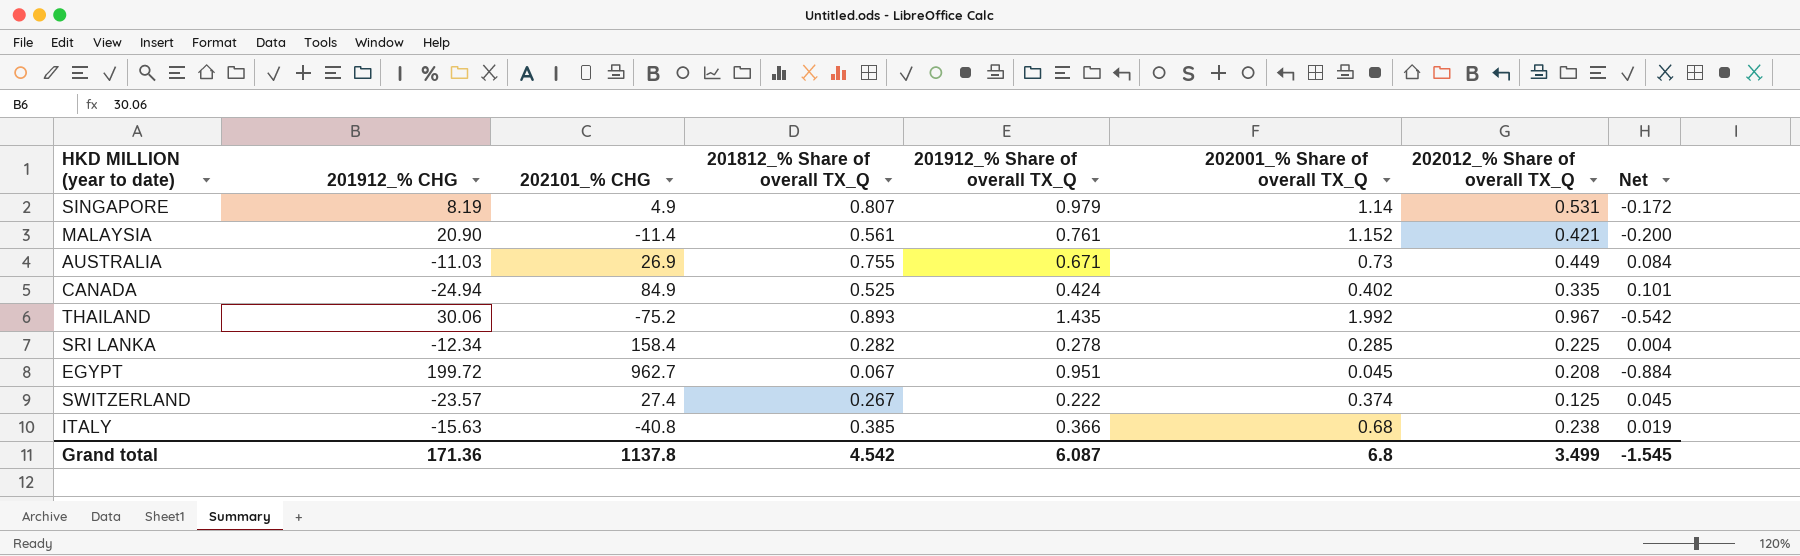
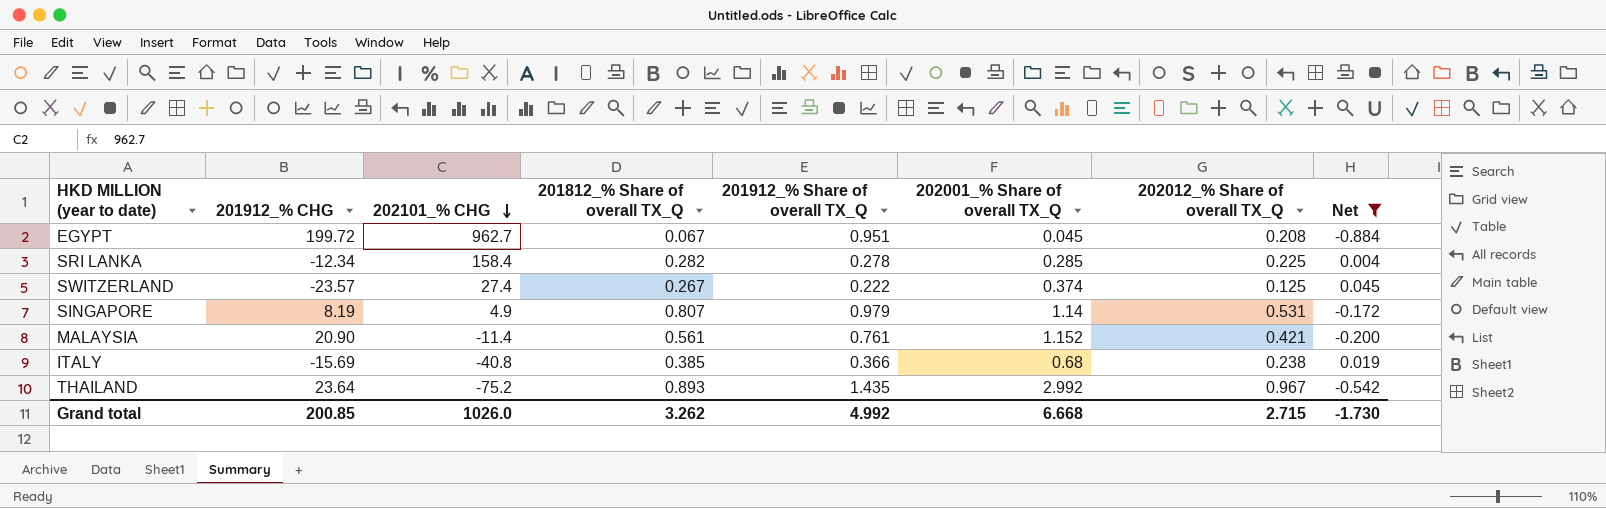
filter: none -> Net <= 0.045
row order: none -> 202101_% CHG descending
ITALY | 201912_% CHG: -15.63 -> -15.69
THAILAND | 201912_% CHG: 30.06 -> 23.64
THAILAND | 202001_% Share of overall TX_Q: 1.992 -> 2.992
Grand total | 201912_% CHG: 171.36 -> 200.85
Grand total | 202101_% CHG: 1137.8 -> 1026.0
Grand total | 201812_% Share of overall TX_Q: 4.542 -> 3.262
Grand total | 201912_% Share of overall TX_Q: 6.087 -> 4.992
Grand total | 202001_% Share of overall TX_Q: 6.8 -> 6.668
Grand total | 202012_% Share of overall TX_Q: 3.499 -> 2.715
Grand total | Net: -1.545 -> -1.730

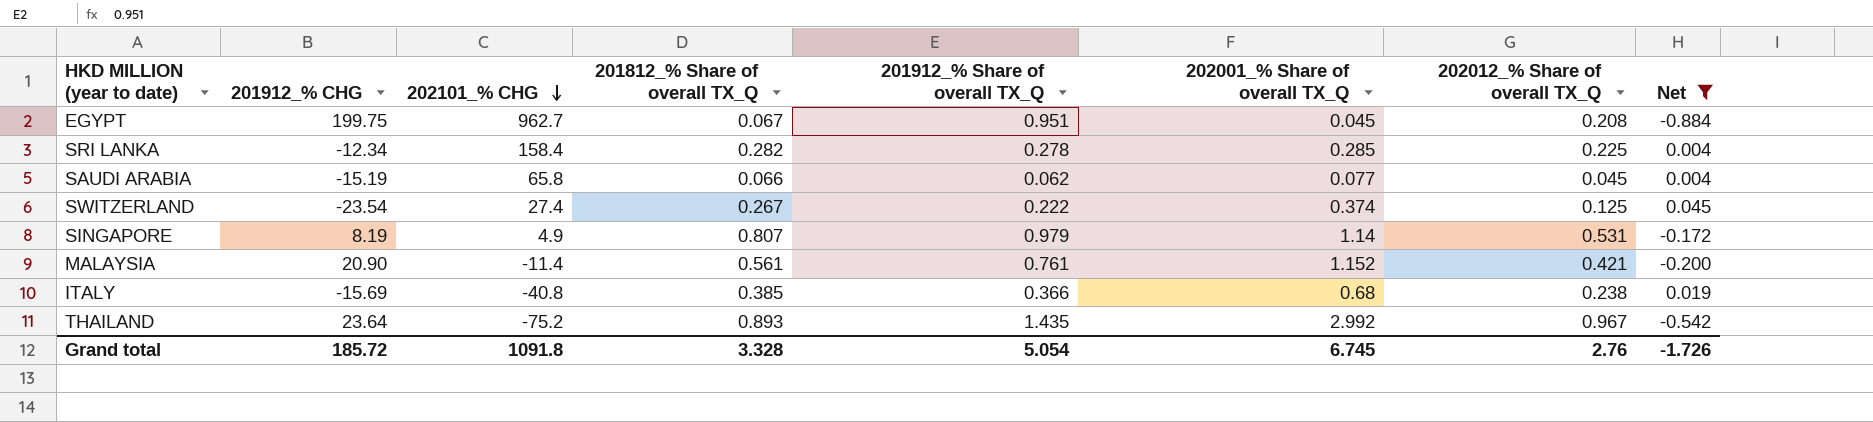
EGYPT | 201912_% CHG: 199.72 -> 199.75
row SAUDI ARABIA: none -> -15.19 | 65.8 | 0.066 | 0.062 | 0.077 | 0.045 | 0.004
SWITZERLAND | 201912_% CHG: -23.57 -> -23.54
Grand total | 201912_% CHG: 200.85 -> 185.72
Grand total | 202101_% CHG: 1026.0 -> 1091.8
Grand total | 201812_% Share of overall TX_Q: 3.262 -> 3.328
Grand total | 201912_% Share of overall TX_Q: 4.992 -> 5.054
Grand total | 202001_% Share of overall TX_Q: 6.668 -> 6.745
Grand total | 202012_% Share of overall TX_Q: 2.715 -> 2.76
Grand total | Net: -1.730 -> -1.726

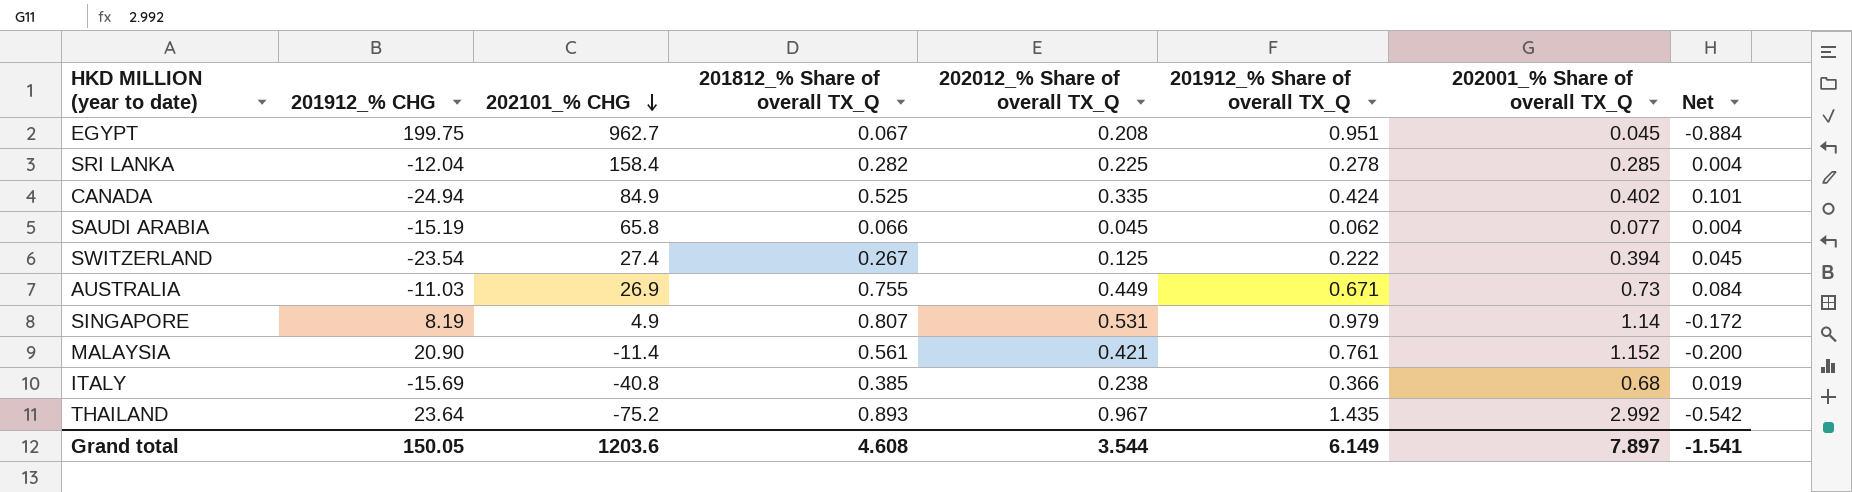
filter: Net <= 0.045 -> none
column 202012_% Share of overall TX_Q | position: 7 -> 5
SRI LANKA | 201912_% CHG: -12.34 -> -12.04
SWITZERLAND | 202001_% Share of overall TX_Q: 0.374 -> 0.394
Grand total | 201912_% CHG: 185.72 -> 150.05
Grand total | 202101_% CHG: 1091.8 -> 1203.6
Grand total | 201812_% Share of overall TX_Q: 3.328 -> 4.608
Grand total | 202012_% Share of overall TX_Q: 2.76 -> 3.544
Grand total | 201912_% Share of overall TX_Q: 5.054 -> 6.149
Grand total | 202001_% Share of overall TX_Q: 6.745 -> 7.897
Grand total | Net: -1.726 -> -1.541

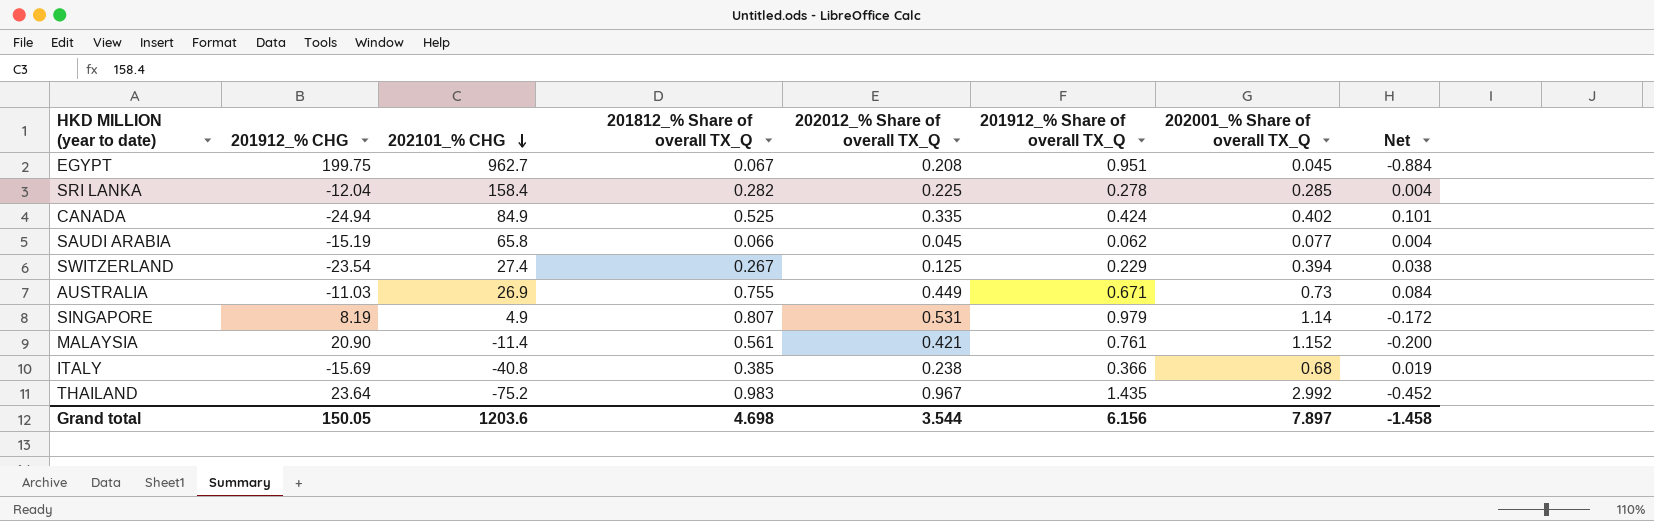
SWITZERLAND | 201912_% Share of overall TX_Q: 0.222 -> 0.229
SWITZERLAND | Net: 0.045 -> 0.038
THAILAND | 201812_% Share of overall TX_Q: 0.893 -> 0.983
THAILAND | Net: -0.542 -> -0.452
Grand total | 201812_% Share of overall TX_Q: 4.608 -> 4.698
Grand total | 201912_% Share of overall TX_Q: 6.149 -> 6.156
Grand total | Net: -1.541 -> -1.458

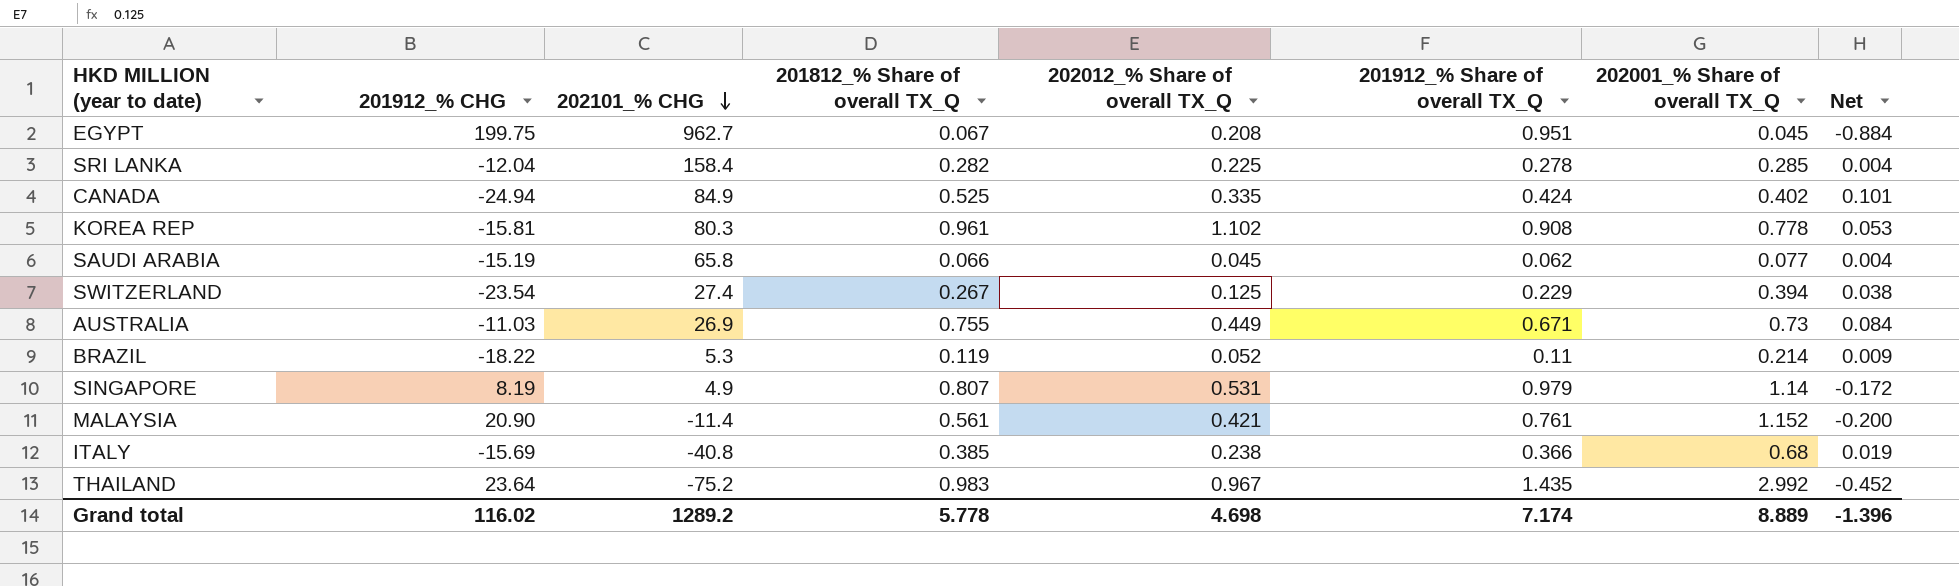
row KOREA REP: none -> -15.81 | 80.3 | 0.961 | 1.102 | 0.908 | 0.778 | 0.053
row BRAZIL: none -> -18.22 | 5.3 | 0.119 | 0.052 | 0.11 | 0.214 | 0.009
Grand total | 201912_% CHG: 150.05 -> 116.02
Grand total | 202101_% CHG: 1203.6 -> 1289.2
Grand total | 201812_% Share of overall TX_Q: 4.698 -> 5.778
Grand total | 202012_% Share of overall TX_Q: 3.544 -> 4.698
Grand total | 201912_% Share of overall TX_Q: 6.156 -> 7.174
Grand total | 202001_% Share of overall TX_Q: 7.897 -> 8.889
Grand total | Net: -1.458 -> -1.396

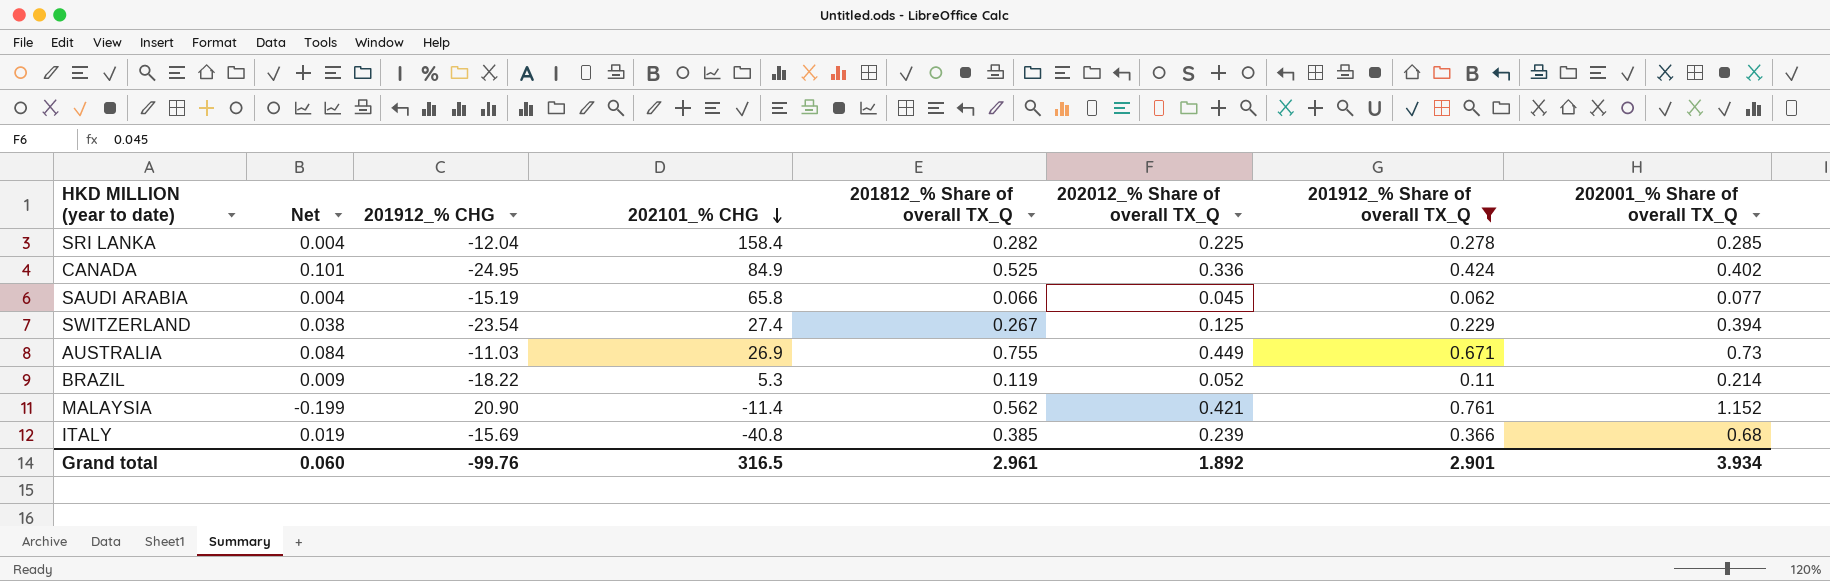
filter: none -> 201912_% Share of overall TX_Q <= 0.761
column Net | position: 8 -> 2
CANADA | 201912_% CHG: -24.94 -> -24.95
CANADA | 202012_% Share of overall TX_Q: 0.335 -> 0.336
MALAYSIA | Net: -0.200 -> -0.199
MALAYSIA | 201812_% Share of overall TX_Q: 0.561 -> 0.562
ITALY | 202012_% Share of overall TX_Q: 0.238 -> 0.239
Grand total | Net: -1.396 -> 0.060
Grand total | 201912_% CHG: 116.02 -> -99.76
Grand total | 202101_% CHG: 1289.2 -> 316.5
Grand total | 201812_% Share of overall TX_Q: 5.778 -> 2.961
Grand total | 202012_% Share of overall TX_Q: 4.698 -> 1.892
Grand total | 201912_% Share of overall TX_Q: 7.174 -> 2.901
Grand total | 202001_% Share of overall TX_Q: 8.889 -> 3.934

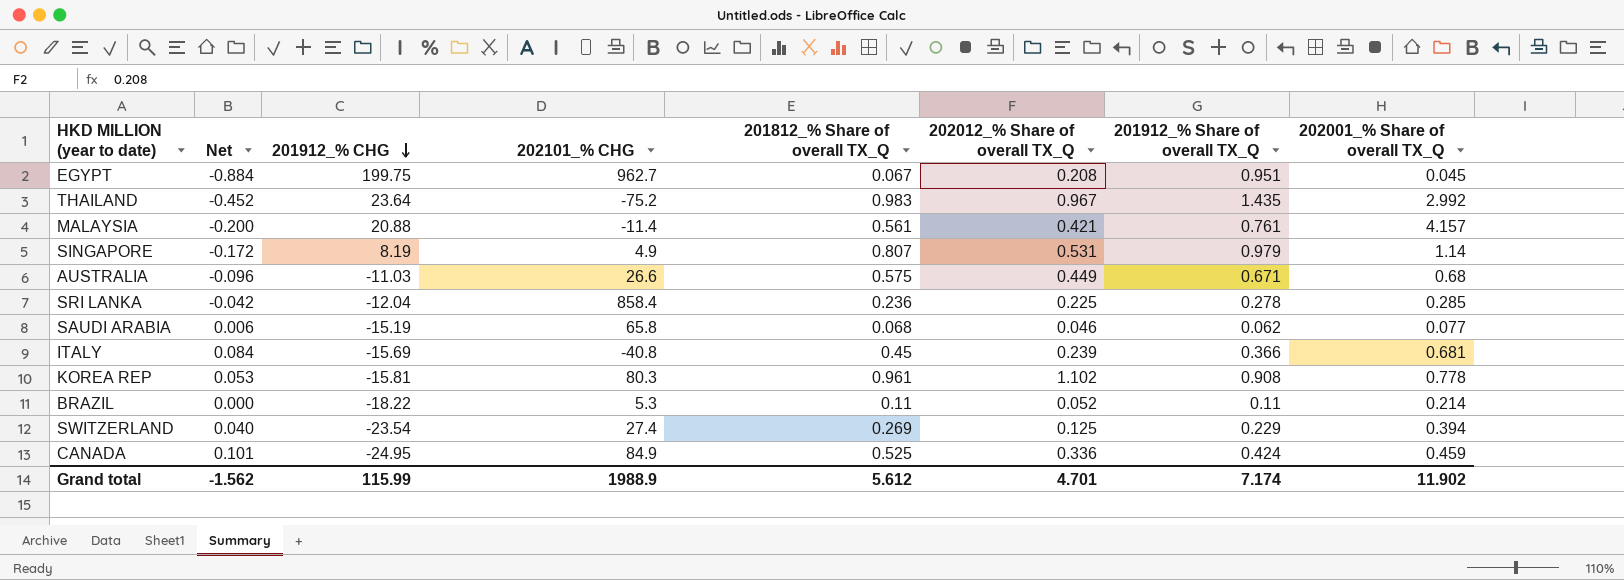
filter: 201912_% Share of overall TX_Q <= 0.761 -> none
row order: 202101_% CHG descending -> 201912_% CHG descending
MALAYSIA | Net: -0.199 -> -0.200
MALAYSIA | 201912_% CHG: 20.90 -> 20.88
MALAYSIA | 201812_% Share of overall TX_Q: 0.562 -> 0.561
MALAYSIA | 202001_% Share of overall TX_Q: 1.152 -> 4.157
AUSTRALIA | Net: 0.084 -> -0.096
AUSTRALIA | 202101_% CHG: 26.9 -> 26.6
AUSTRALIA | 201812_% Share of overall TX_Q: 0.755 -> 0.575
AUSTRALIA | 202001_% Share of overall TX_Q: 0.73 -> 0.68
SRI LANKA | Net: 0.004 -> -0.042
SRI LANKA | 202101_% CHG: 158.4 -> 858.4
SRI LANKA | 201812_% Share of overall TX_Q: 0.282 -> 0.236
SAUDI ARABIA | Net: 0.004 -> 0.006
SAUDI ARABIA | 201812_% Share of overall TX_Q: 0.066 -> 0.068
SAUDI ARABIA | 202012_% Share of overall TX_Q: 0.045 -> 0.046
ITALY | Net: 0.019 -> 0.084
ITALY | 201812_% Share of overall TX_Q: 0.385 -> 0.45
ITALY | 202001_% Share of overall TX_Q: 0.68 -> 0.681
BRAZIL | Net: 0.009 -> 0.000
BRAZIL | 201812_% Share of overall TX_Q: 0.119 -> 0.11
SWITZERLAND | Net: 0.038 -> 0.040
SWITZERLAND | 201812_% Share of overall TX_Q: 0.267 -> 0.269
CANADA | 202001_% Share of overall TX_Q: 0.402 -> 0.459
Grand total | Net: 0.060 -> -1.562
Grand total | 201912_% CHG: -99.76 -> 115.99
Grand total | 202101_% CHG: 316.5 -> 1988.9
Grand total | 201812_% Share of overall TX_Q: 2.961 -> 5.612
Grand total | 202012_% Share of overall TX_Q: 1.892 -> 4.701
Grand total | 201912_% Share of overall TX_Q: 2.901 -> 7.174
Grand total | 202001_% Share of overall TX_Q: 3.934 -> 11.902

